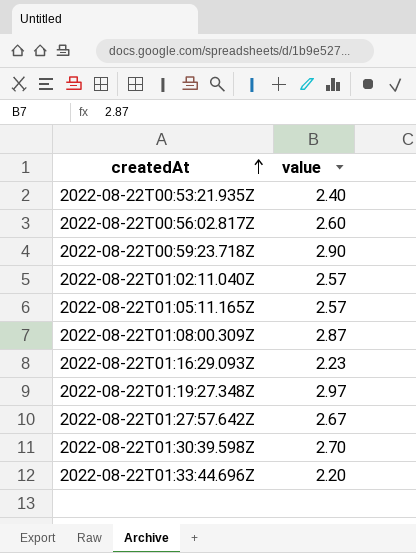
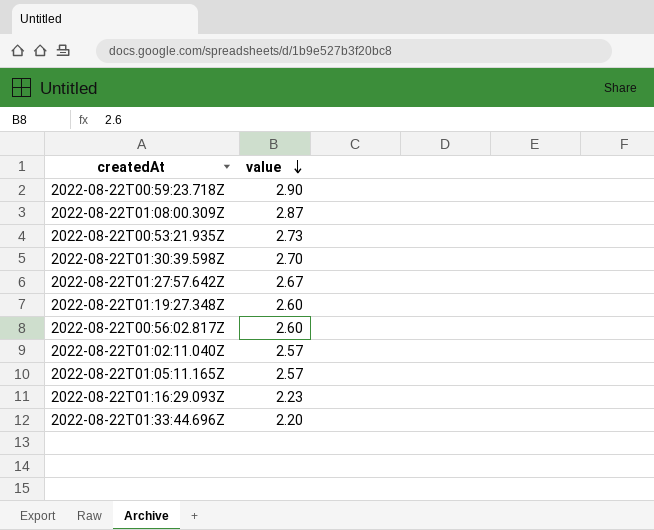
row order: createdAt ascending -> value descending
2022-08-22T00:53:21.935Z | value: 2.40 -> 2.73
2022-08-22T01:19:27.348Z | value: 2.97 -> 2.60

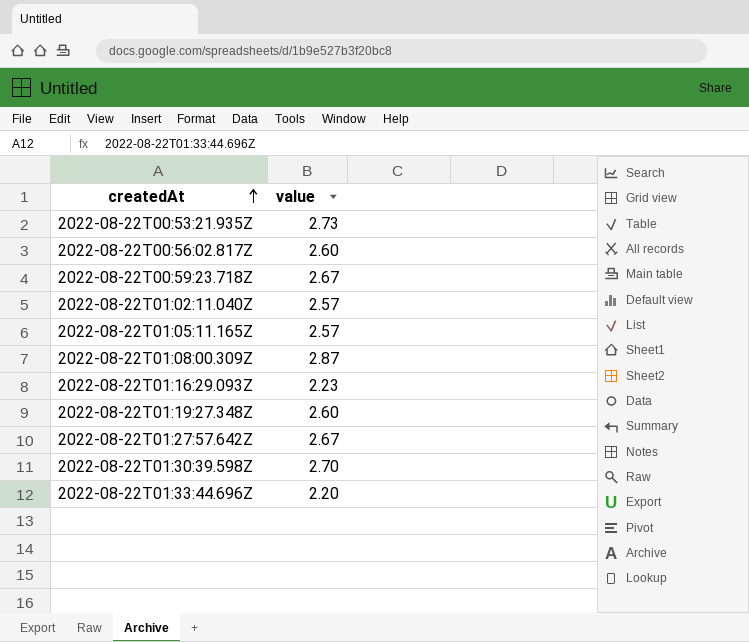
row order: value descending -> createdAt ascending
2022-08-22T00:59:23.718Z | value: 2.90 -> 2.67

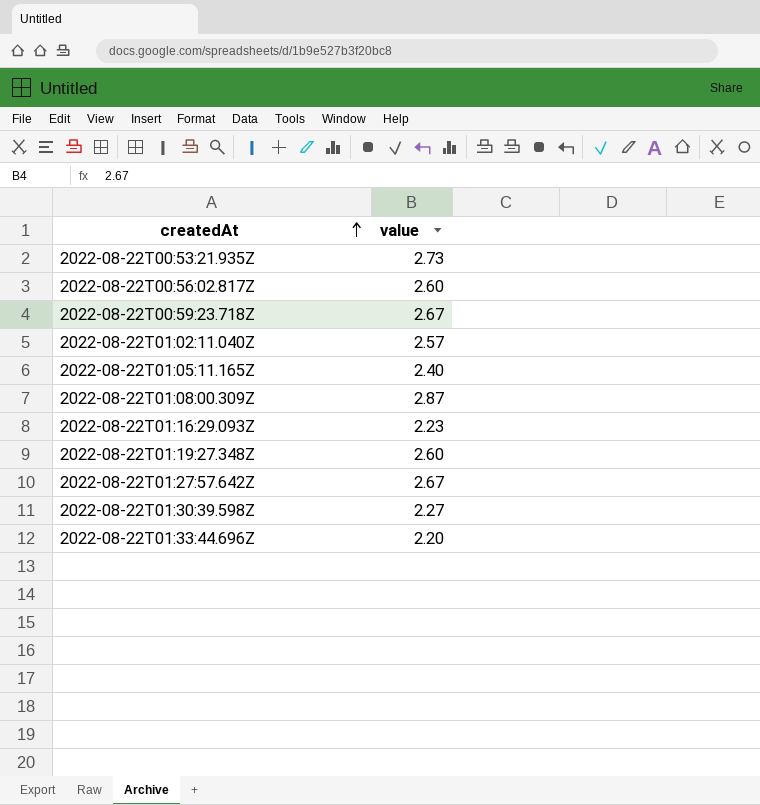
2022-08-22T01:05:11.165Z | value: 2.57 -> 2.40
2022-08-22T01:30:39.598Z | value: 2.70 -> 2.27

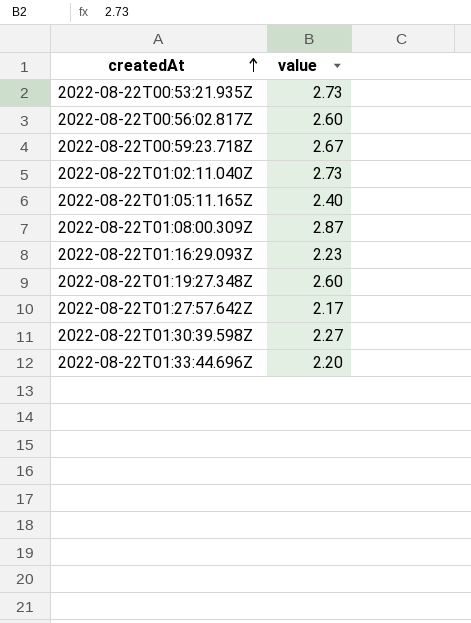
2022-08-22T01:02:11.040Z | value: 2.57 -> 2.73
2022-08-22T01:27:57.642Z | value: 2.67 -> 2.17

